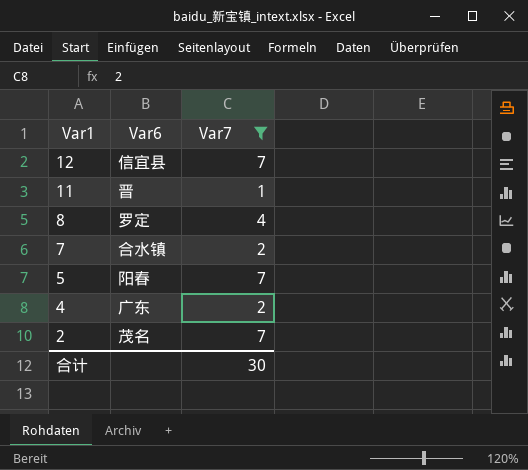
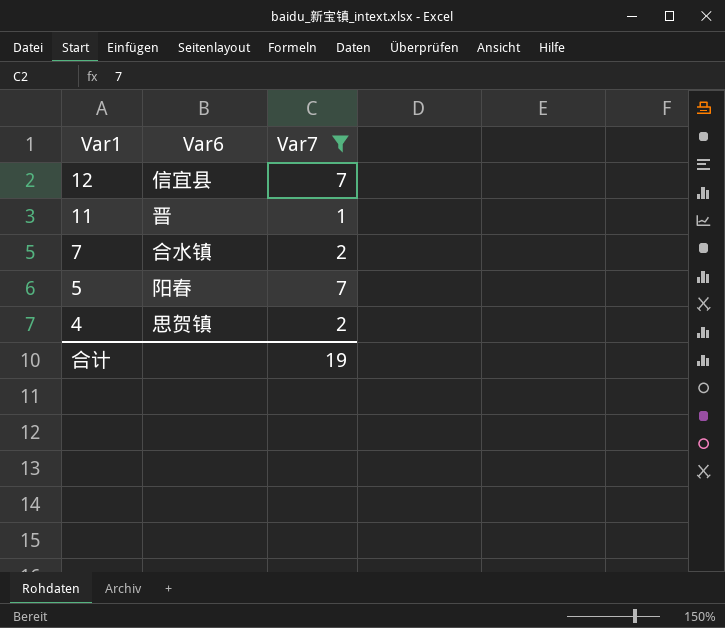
row 8: 罗定 | 4 -> none
row 2: 茂名 | 7 -> none
4 | Var6: 广东 -> 思贺镇
合计 | Var7: 30 -> 19

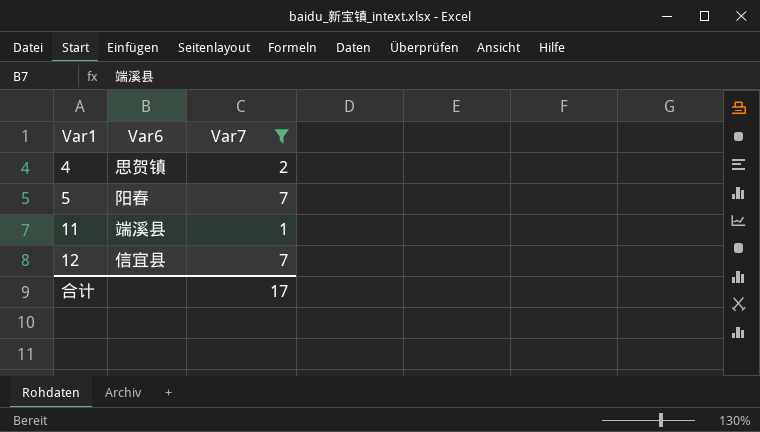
row order: Var1 descending -> Var1 ascending
row 7: 合水镇 | 2 -> none
11 | Var6: 晋 -> 端溪县
合计 | Var7: 19 -> 17

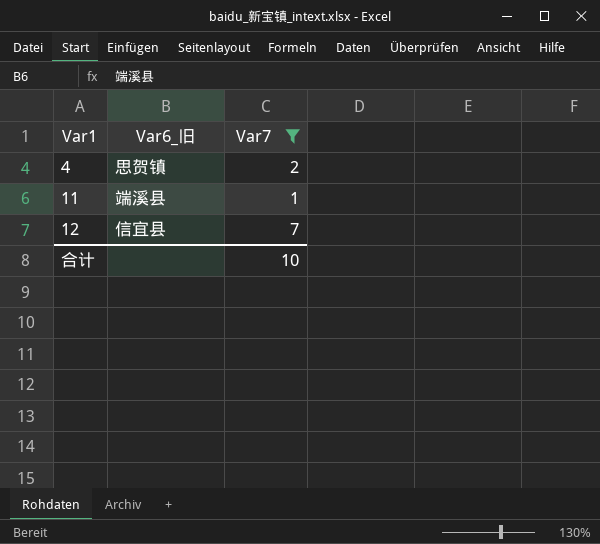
column name: Var6 -> Var6_旧
row 5: 阳春 | 7 -> none
合计 | Var7: 17 -> 10

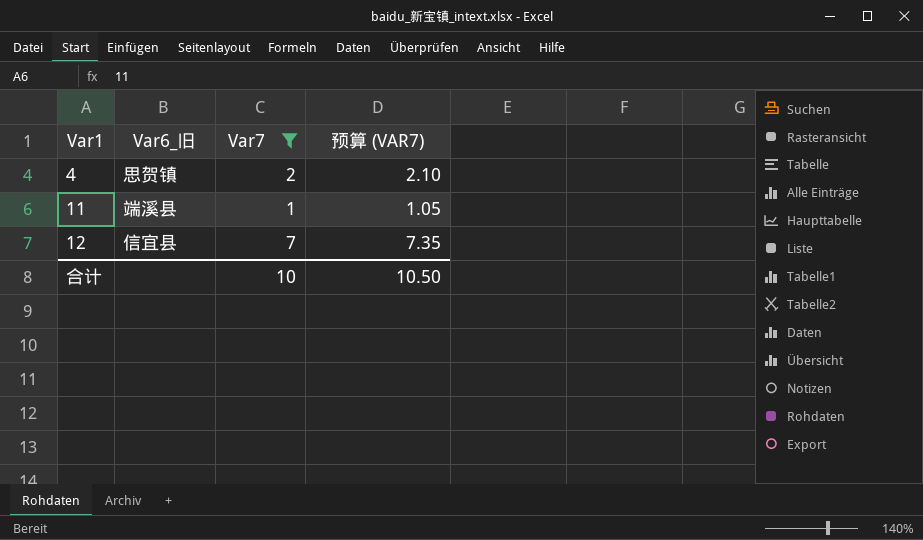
column 预算 (VAR7) | formula: none -> [Var7] * 1.05

